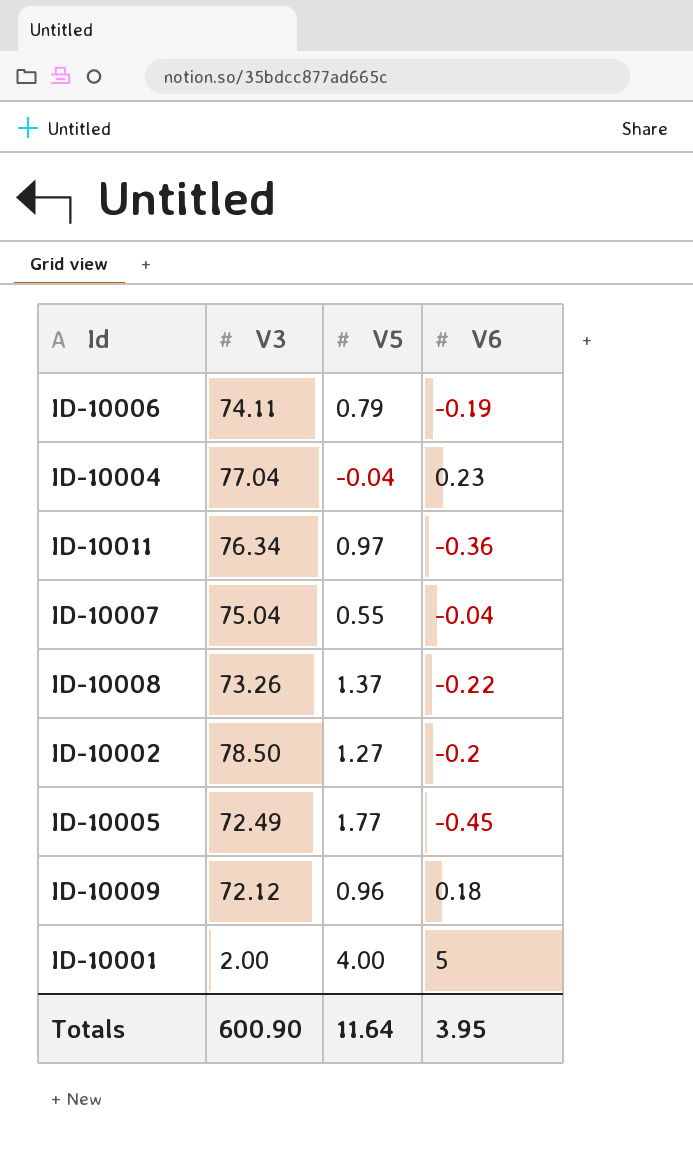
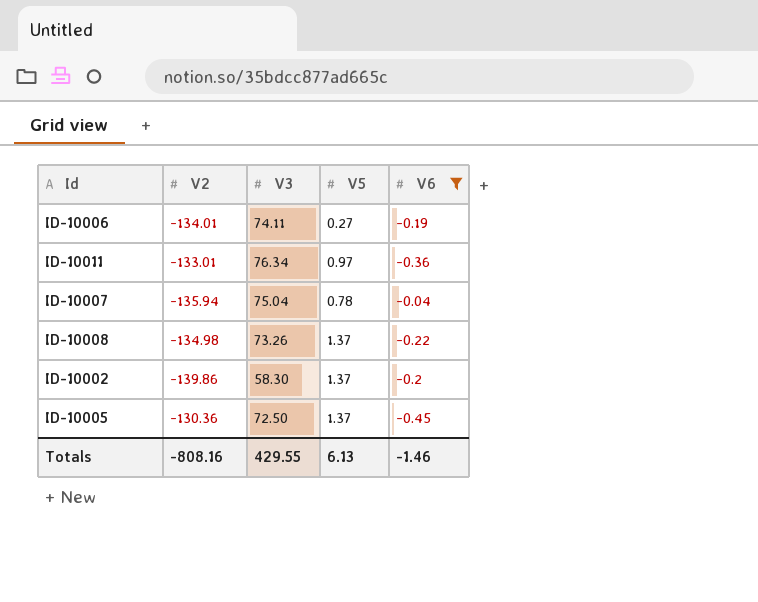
filter: none -> V6 <= -0.04
column V2 | position: none -> 2
ID-10006 | V5: 0.79 -> 0.27
ID-10007 | V5: 0.55 -> 0.78
ID-10002 | V3: 78.50 -> 58.30
ID-10002 | V5: 1.27 -> 1.37
ID-10005 | V3: 72.49 -> 72.50
ID-10005 | V5: 1.77 -> 1.37
Totals | V3: 600.90 -> 429.55
Totals | V5: 11.64 -> 6.13
Totals | V6: 3.95 -> -1.46

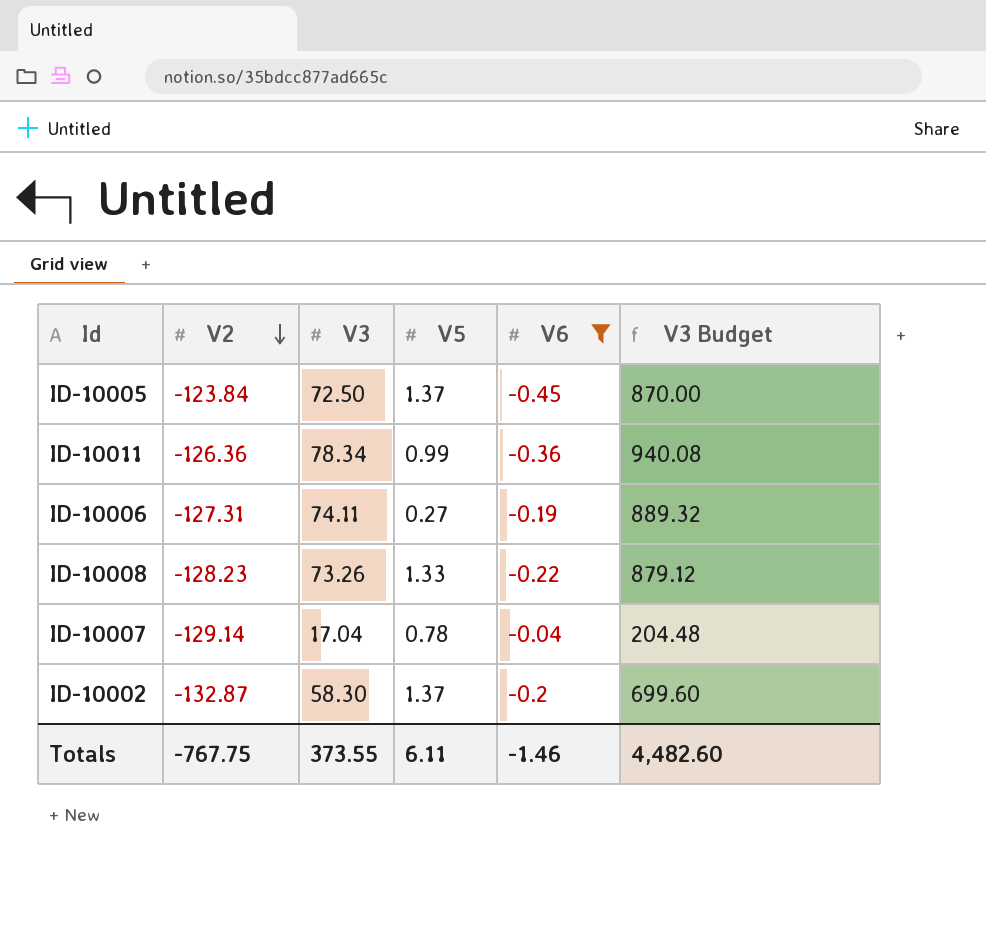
row order: none -> V2 descending
column V3 Budget | formula: none -> [V3] * 12
ID-10005 | V2: -130.36 -> -123.84
ID-10011 | V2: -133.01 -> -126.36
ID-10011 | V3: 76.34 -> 78.34
ID-10011 | V5: 0.97 -> 0.99
ID-10006 | V2: -134.01 -> -127.31
ID-10008 | V2: -134.98 -> -128.23
ID-10008 | V5: 1.37 -> 1.33
ID-10007 | V2: -135.94 -> -129.14
ID-10007 | V3: 75.04 -> 17.04
ID-10002 | V2: -139.86 -> -132.87
Totals | V2: -808.16 -> -767.75
Totals | V3: 429.55 -> 373.55
Totals | V5: 6.13 -> 6.11

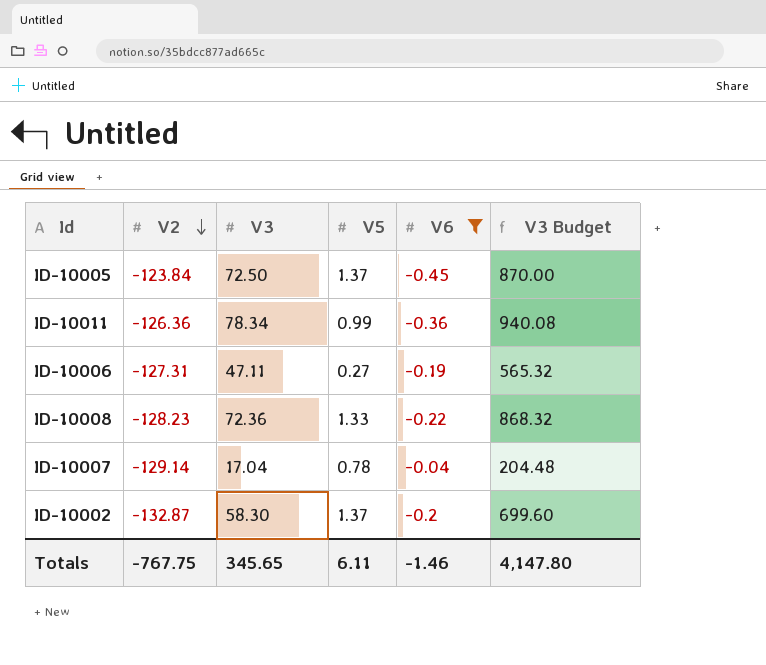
ID-10006 | V3: 74.11 -> 47.11
ID-10006 | V3 Budget: 889.32 -> 565.32
ID-10008 | V3: 73.26 -> 72.36
ID-10008 | V3 Budget: 879.12 -> 868.32
Totals | V3: 373.55 -> 345.65
Totals | V3 Budget: 4,482.60 -> 4,147.80

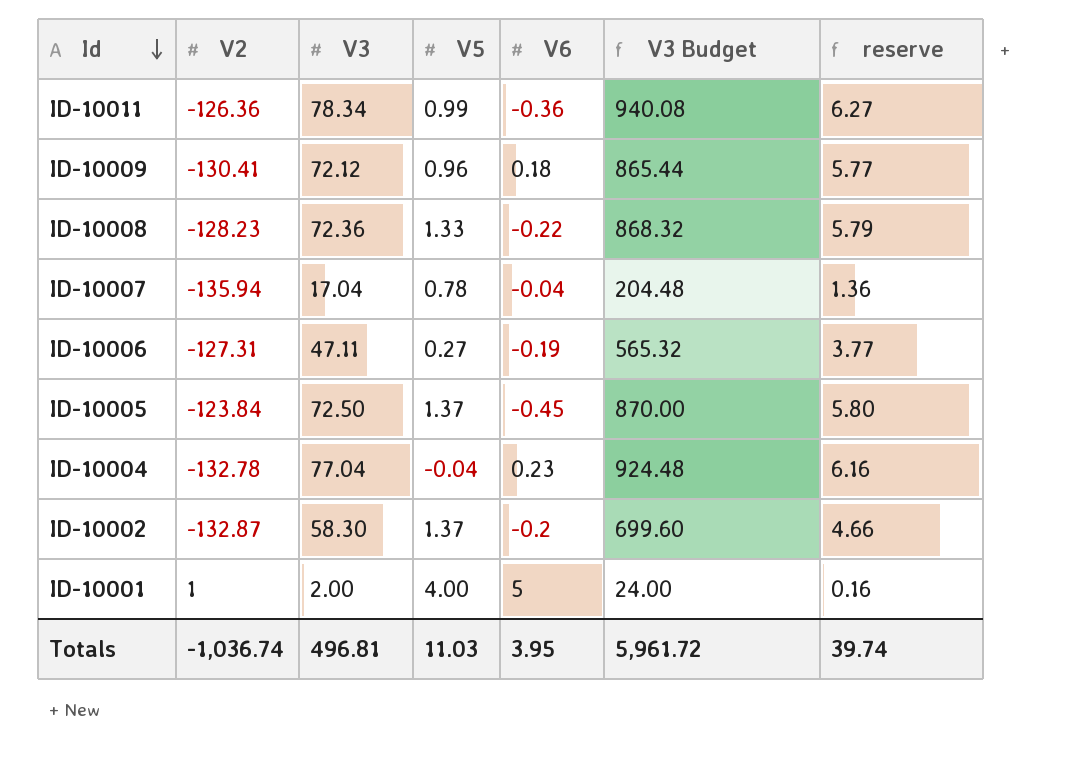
filter: V6 <= -0.04 -> none
row order: V2 descending -> Id descending
column reserve | formula: none -> [V3] * 0.08
ID-10007 | V2: -129.14 -> -135.94
Totals | V2: -767.75 -> -1,036.74
Totals | V3: 345.65 -> 496.81
Totals | V5: 6.11 -> 11.03
Totals | V6: -1.46 -> 3.95
Totals | V3 Budget: 4,147.80 -> 5,961.72

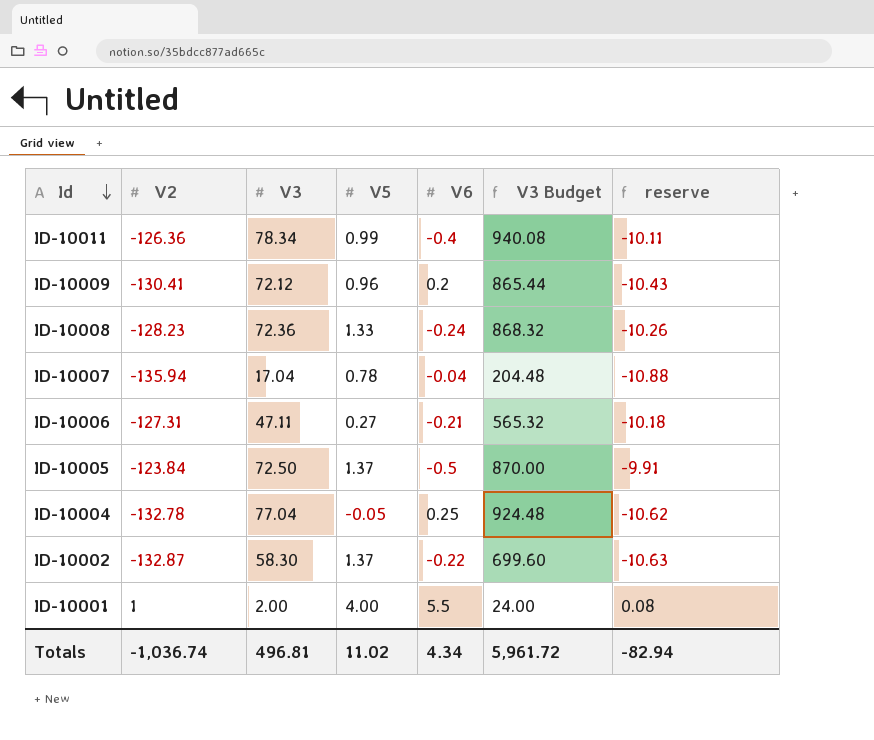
column reserve | formula: [V3] * 0.08 -> [V2] * 0.08
ID-10011 | V6: -0.36 -> -0.4
ID-10009 | V6: 0.18 -> 0.2
ID-10008 | V6: -0.22 -> -0.24
ID-10006 | V6: -0.19 -> -0.21
ID-10005 | V6: -0.45 -> -0.5
ID-10004 | V5: -0.04 -> -0.05
ID-10004 | V6: 0.23 -> 0.25
ID-10002 | V6: -0.2 -> -0.22
ID-10001 | V6: 5 -> 5.5
Totals | V5: 11.03 -> 11.02
Totals | V6: 3.95 -> 4.34
Totals | reserve: 39.74 -> -82.94

